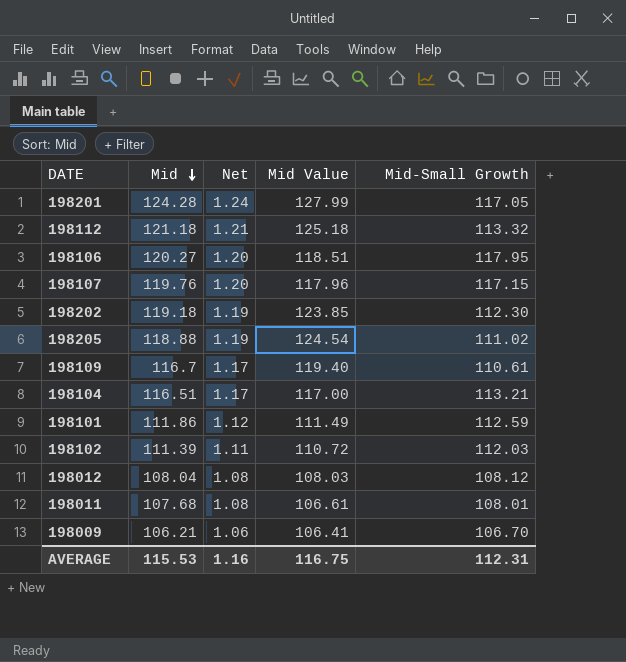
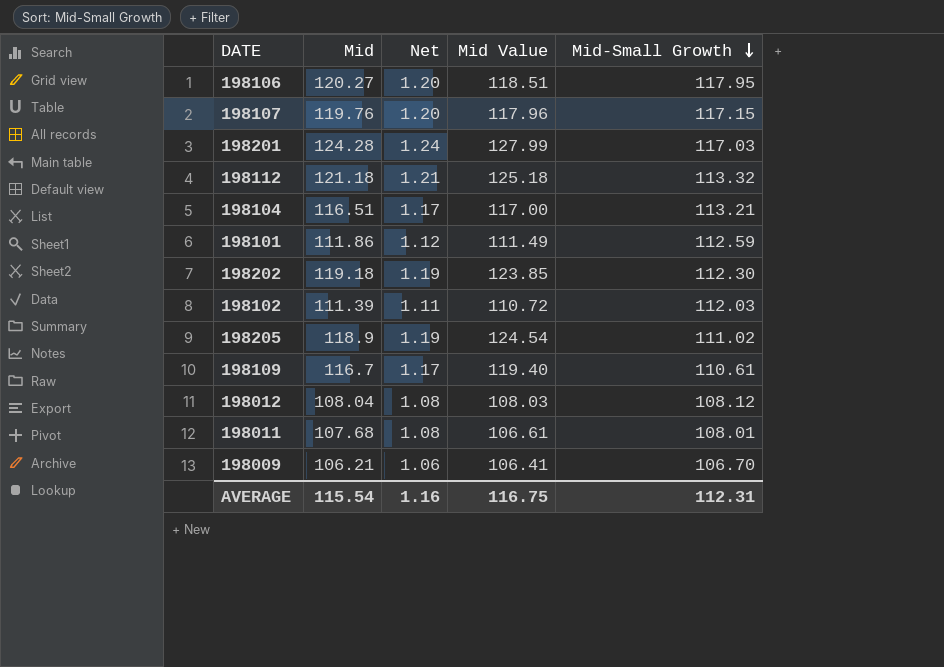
row order: Mid descending -> Mid-Small Growth descending
198201 | Mid-Small Growth: 117.05 -> 117.03
198205 | Mid: 118.88 -> 118.9
AVERAGE | Mid: 115.53 -> 115.54

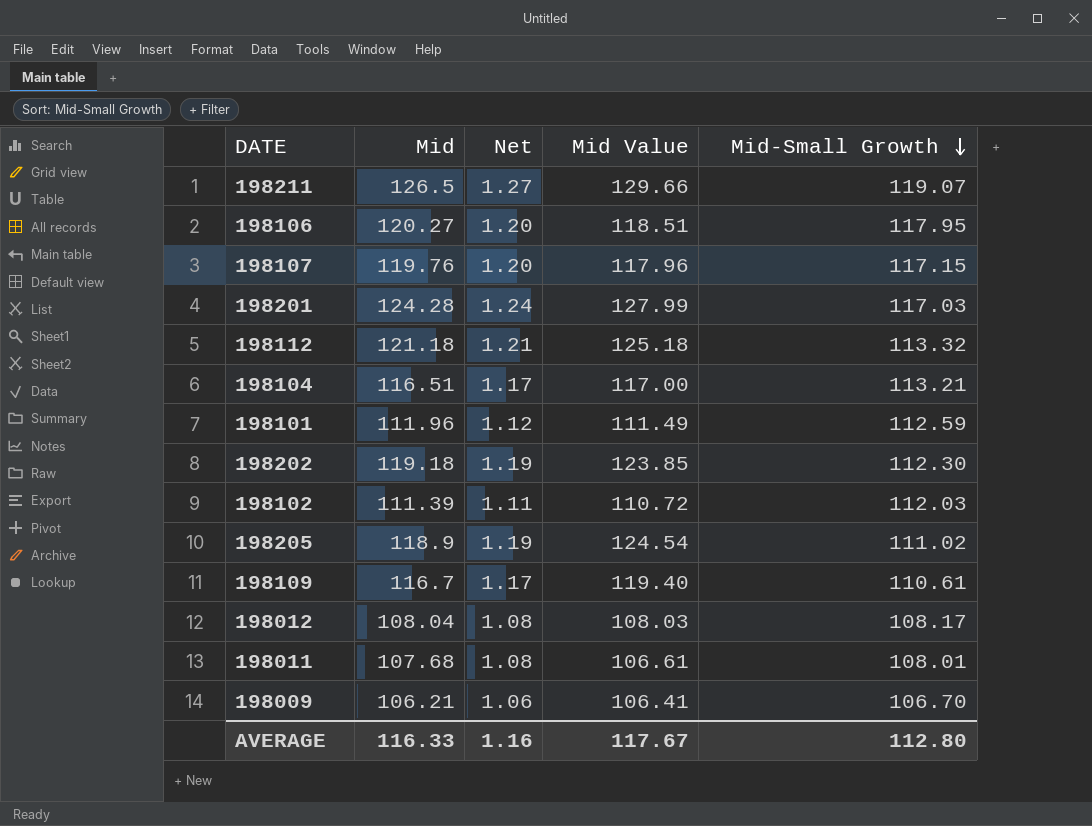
row 198211: none -> 126.5 | 1.27 | 129.66 | 119.07
198101 | Mid: 111.86 -> 111.96
198012 | Mid-Small Growth: 108.12 -> 108.17
AVERAGE | Mid: 115.54 -> 116.33
AVERAGE | Mid Value: 116.75 -> 117.67
AVERAGE | Mid-Small Growth: 112.31 -> 112.80

